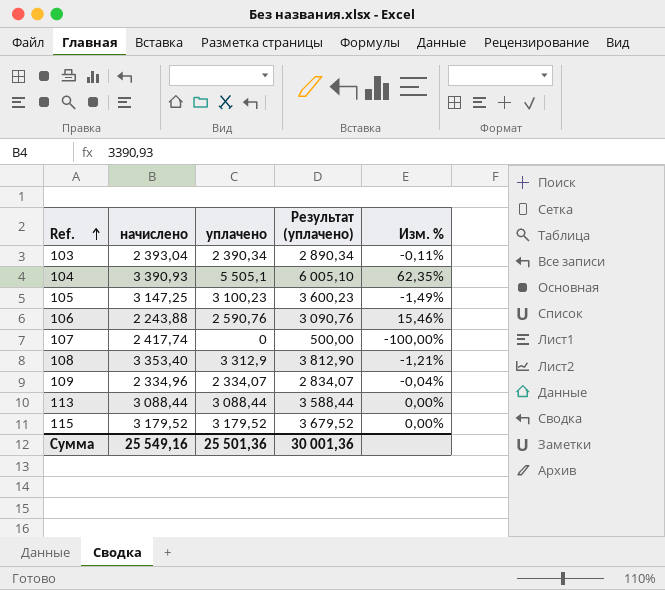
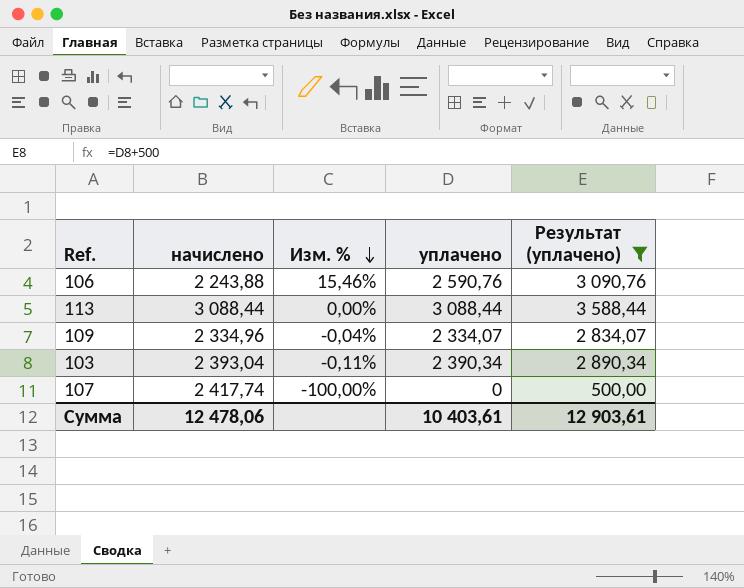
filter: none -> Результат (уплачено) <= 3 588,44
row order: Ref. ascending -> Изм. % descending
column Изм. % | position: 5 -> 3
Сумма | начислено: 25 549,16 -> 12 478,06
Сумма | уплачено: 25 501,36 -> 10 403,61
Сумма | Результат (уплачено): 30 001,36 -> 12 903,61

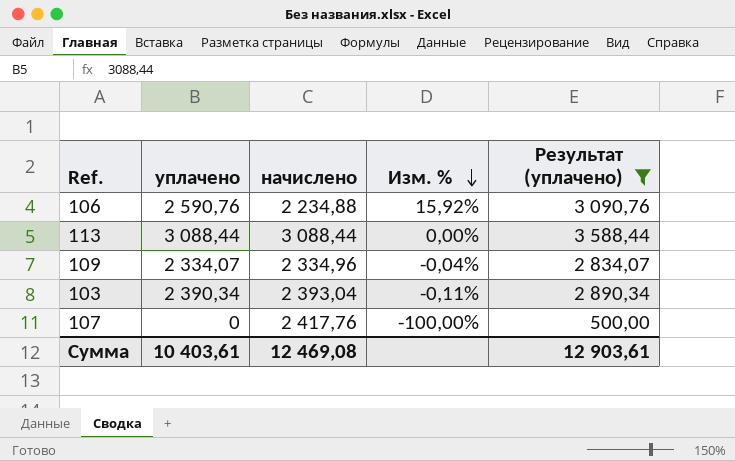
column уплачено | position: 4 -> 2
106 | начислено: 2 243,88 -> 2 234,88
106 | Изм. %: 15,46% -> 15,92%
107 | начислено: 2 417,74 -> 2 417,76
Сумма | начислено: 12 478,06 -> 12 469,08

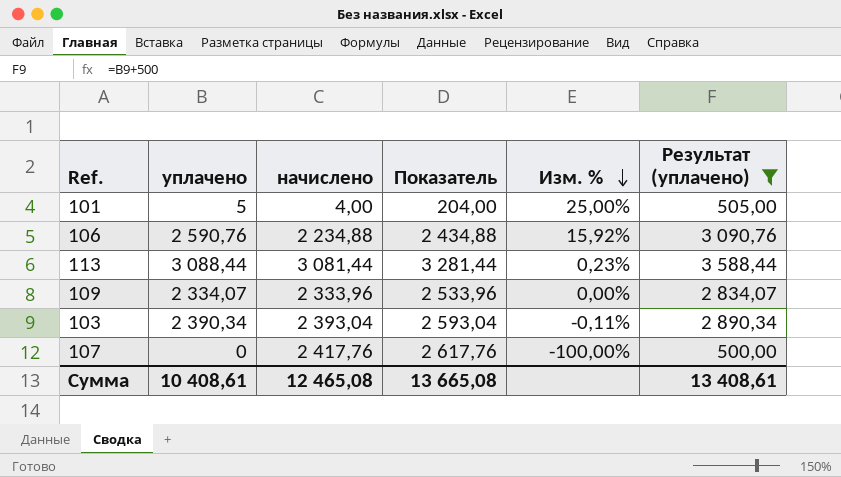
column Показатель | formula: none -> [начислено] + 200
row 101: none -> 5 | 4,00 | 204,00 | 25,00% | 505,00
113 | начислено: 3 088,44 -> 3 081,44
113 | Изм. %: 0,00% -> 0,23%
109 | начислено: 2 334,96 -> 2 333,96
109 | Изм. %: -0,04% -> 0,00%
Сумма | уплачено: 10 403,61 -> 10 408,61
Сумма | начислено: 12 469,08 -> 12 465,08
Сумма | Результат (уплачено): 12 903,61 -> 13 408,61

